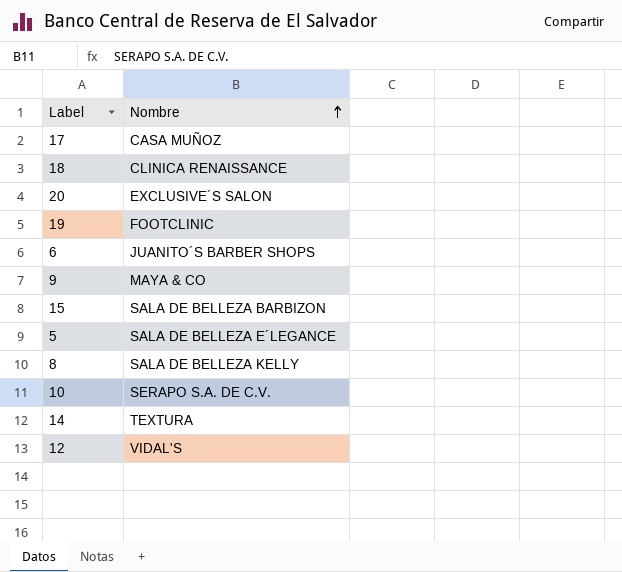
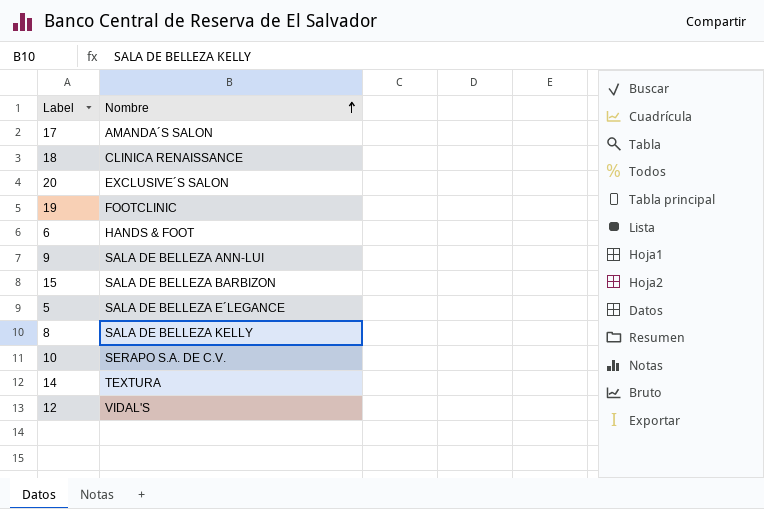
17 | Nombre: CASA MUÑOZ -> AMANDA´S SALON
6 | Nombre: JUANITO´S BARBER SHOPS -> HANDS & FOOT
9 | Nombre: MAYA & CO -> SALA DE BELLEZA ANN-LUI

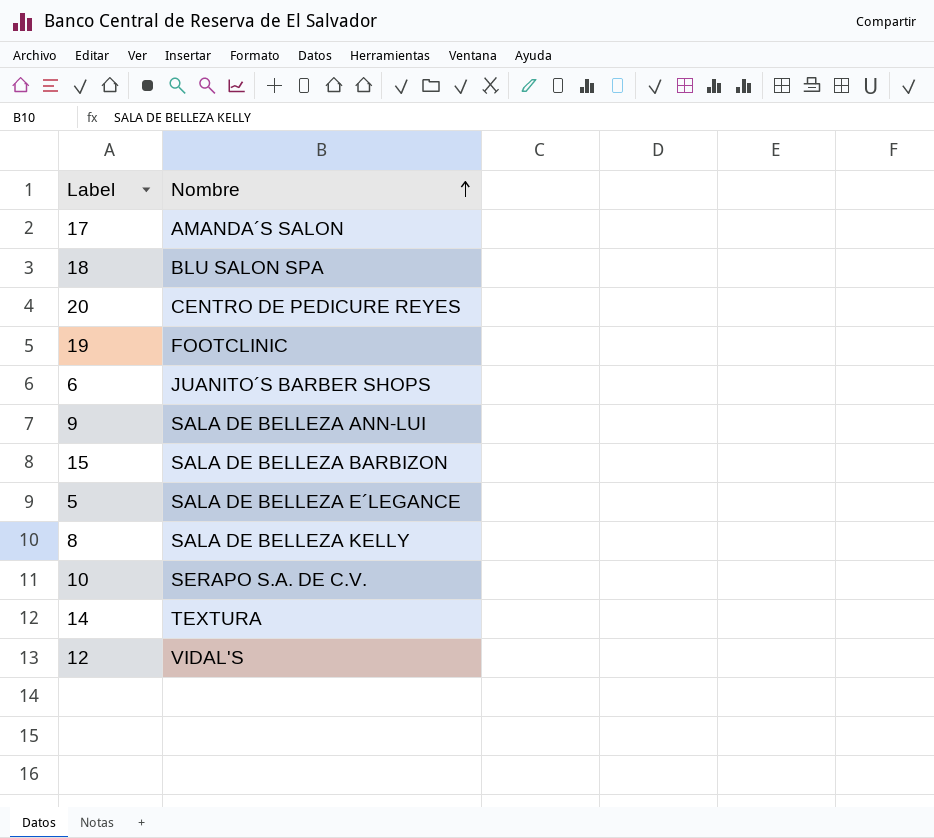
18 | Nombre: CLINICA RENAISSANCE -> BLU SALON SPA
20 | Nombre: EXCLUSIVE´S SALON -> CENTRO DE PEDICURE REYES
6 | Nombre: HANDS & FOOT -> JUANITO´S BARBER SHOPS

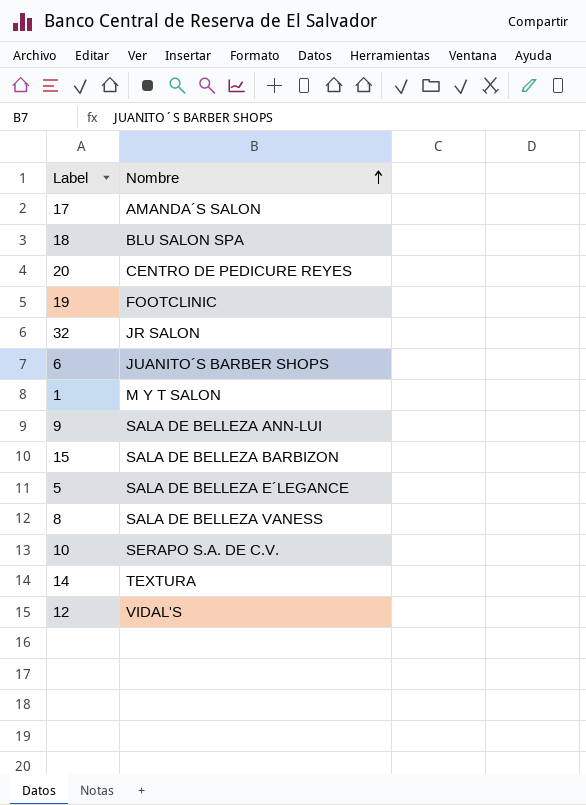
row 32: none -> JR SALON
row 1: none -> M Y T SALON
8 | Nombre: SALA DE BELLEZA KELLY -> SALA DE BELLEZA VANESS

